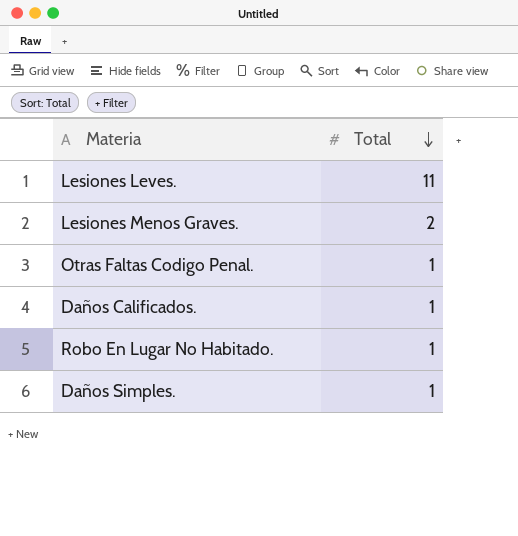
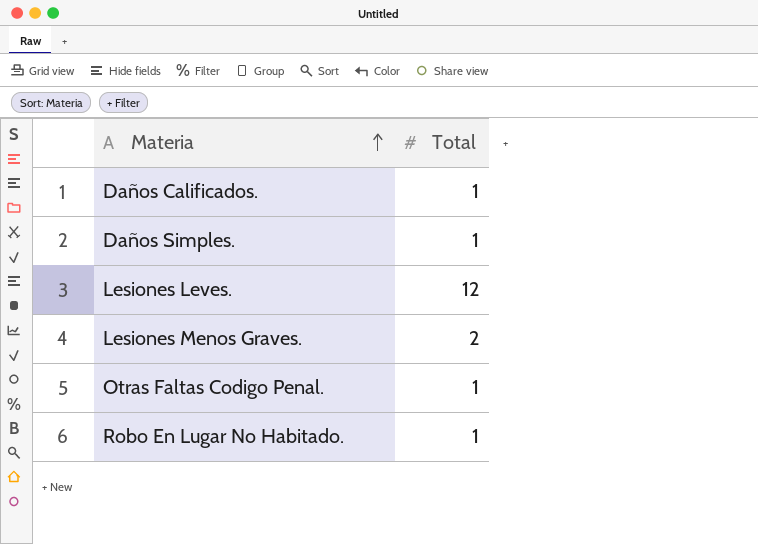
row order: Total descending -> Materia ascending
Lesiones Leves. | Total: 11 -> 12

